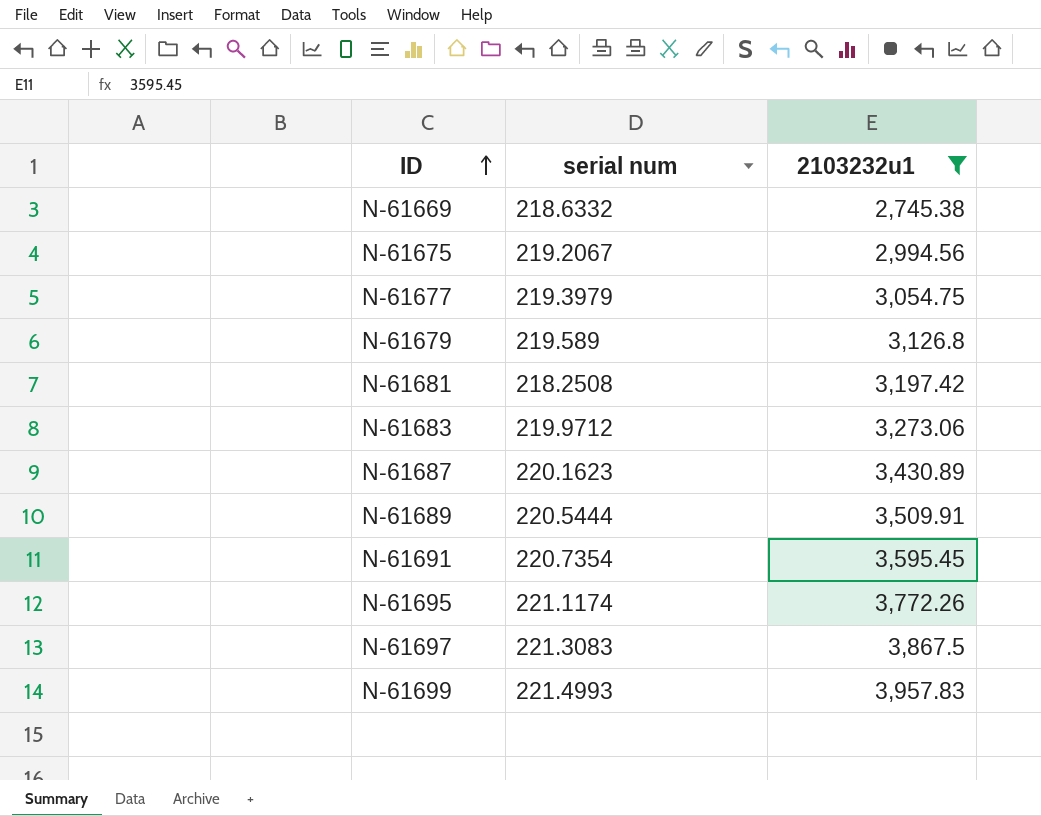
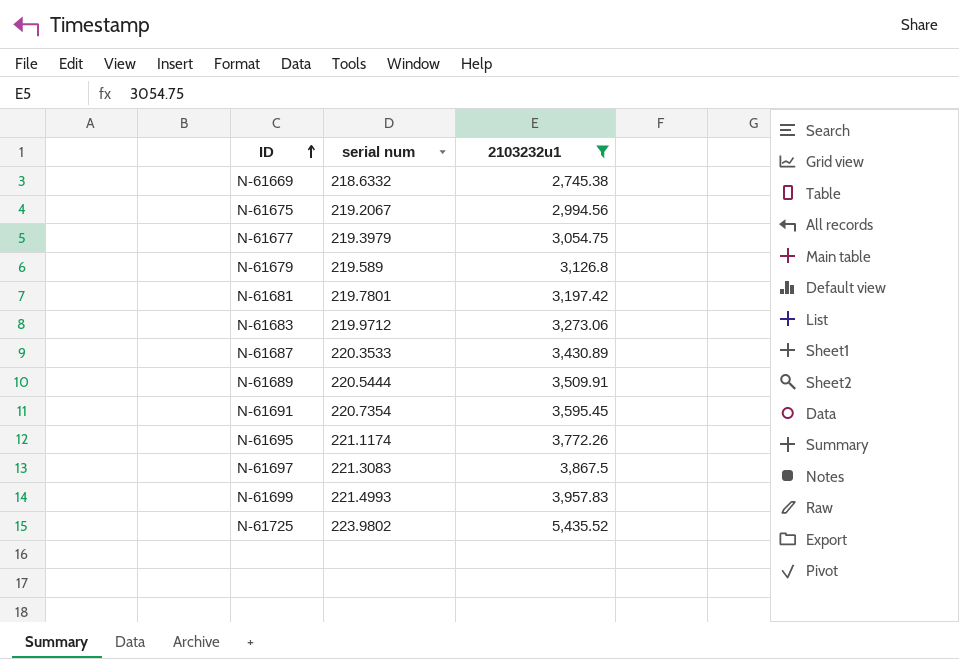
N-61681 | serial num: 218.2508 -> 219.7801
N-61687 | serial num: 220.1623 -> 220.3533
row N-61725: none -> 223.9802 | 5,435.52

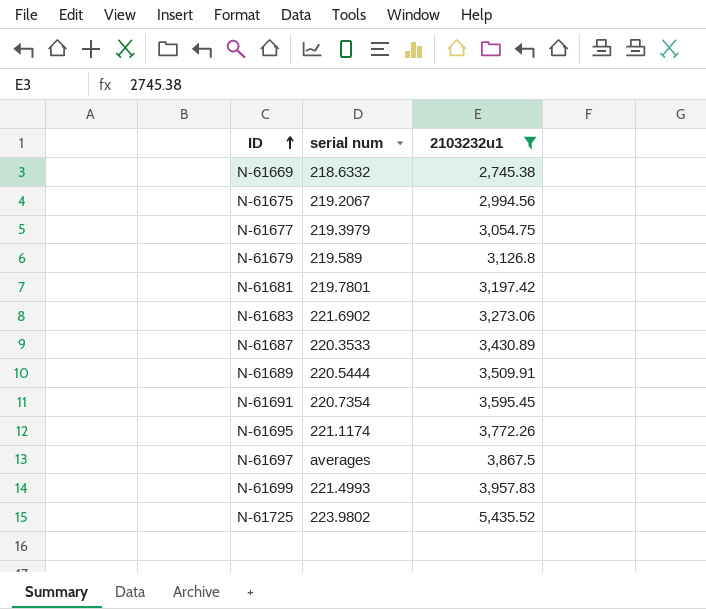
N-61683 | serial num: 219.9712 -> 221.6902
N-61697 | serial num: 221.3083 -> averages

